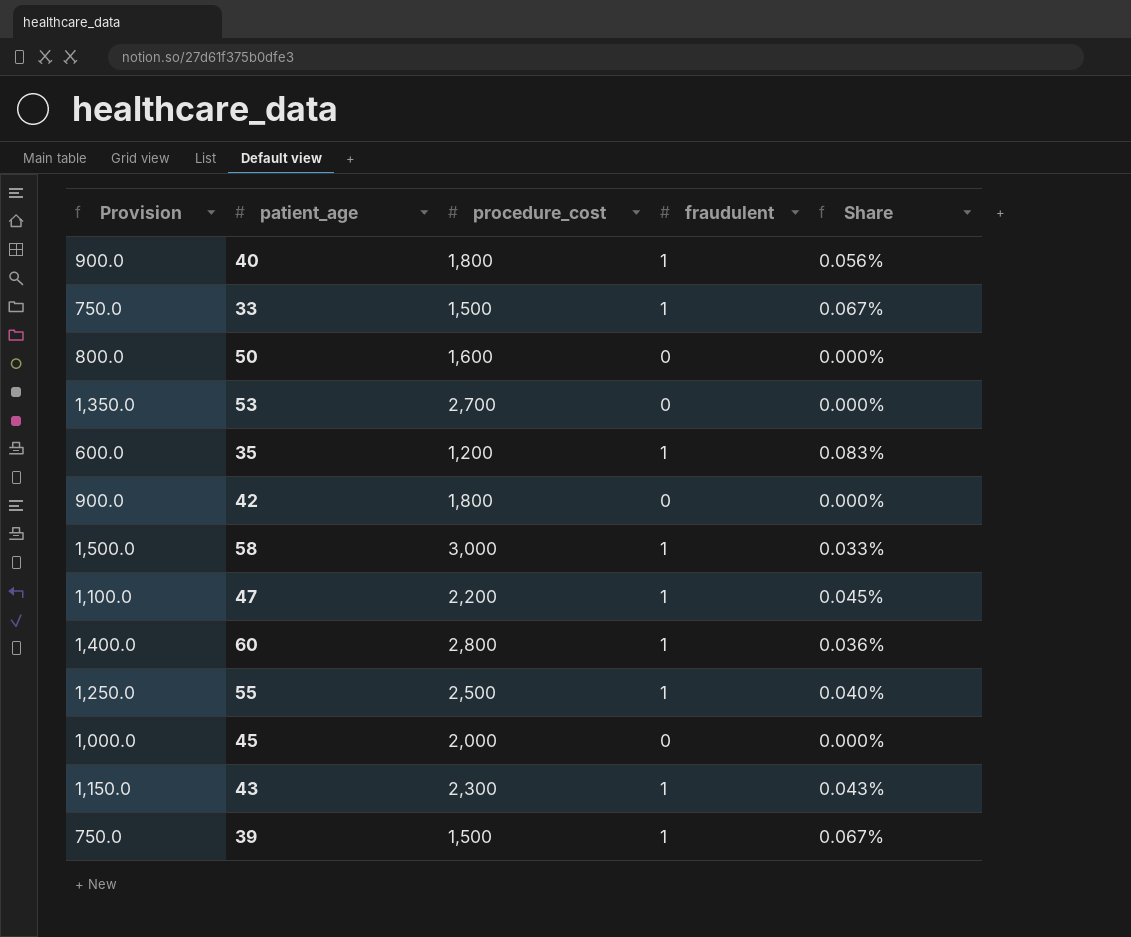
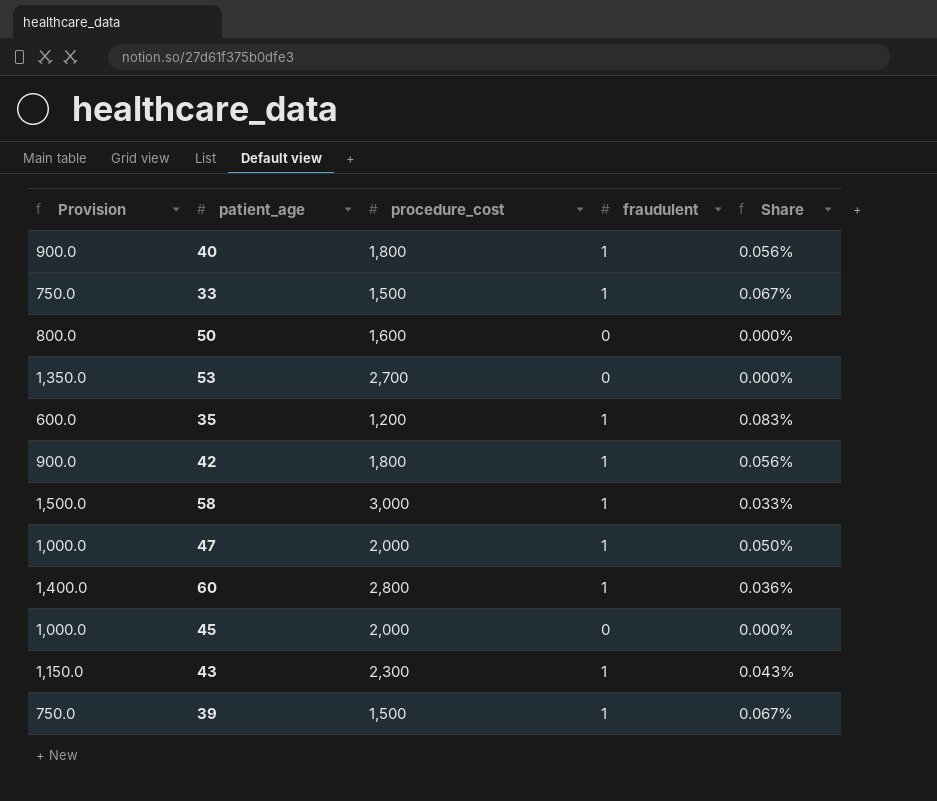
row 55: 1,250.0 | 2,500 | 1 | 0.040% -> none
42 | fraudulent: 0 -> 1
42 | Share: 0.000% -> 0.056%
47 | Provision: 1,100.0 -> 1,000.0
47 | procedure_cost: 2,200 -> 2,000
47 | Share: 0.045% -> 0.050%

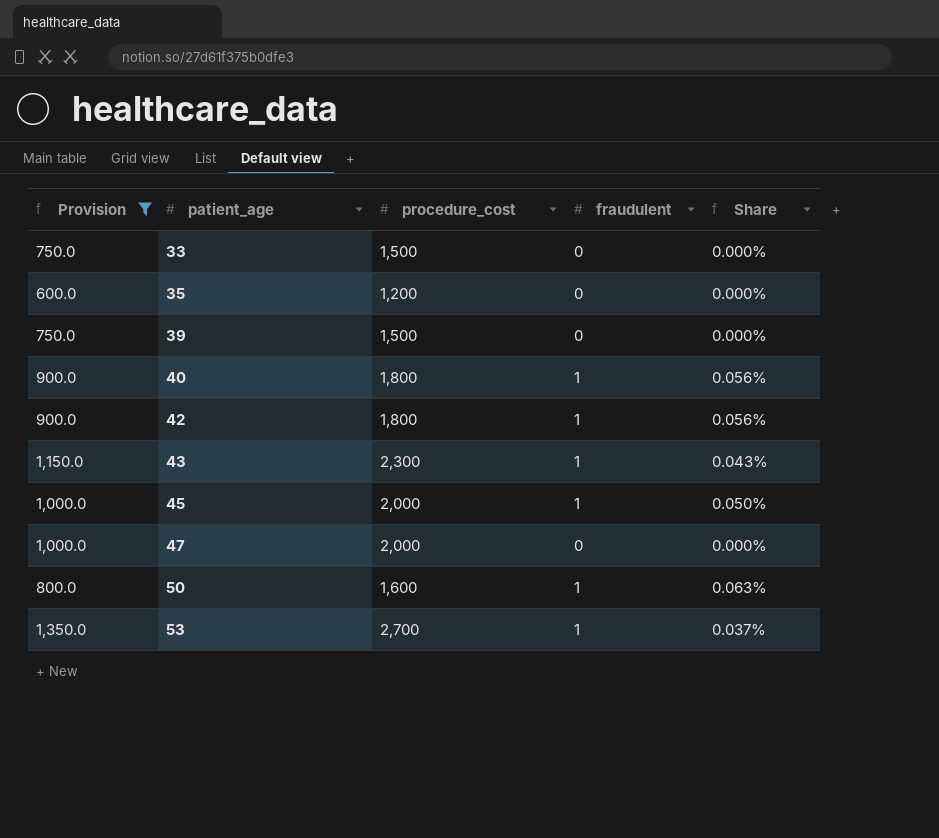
filter: none -> Provision <= 1,350.0
row order: none -> patient_age ascending
33 | fraudulent: 1 -> 0
33 | Share: 0.067% -> 0.000%
35 | fraudulent: 1 -> 0
35 | Share: 0.083% -> 0.000%
39 | fraudulent: 1 -> 0
39 | Share: 0.067% -> 0.000%
45 | fraudulent: 0 -> 1
45 | Share: 0.000% -> 0.050%
47 | fraudulent: 1 -> 0
47 | Share: 0.050% -> 0.000%
50 | fraudulent: 0 -> 1
50 | Share: 0.000% -> 0.063%
53 | fraudulent: 0 -> 1
53 | Share: 0.000% -> 0.037%

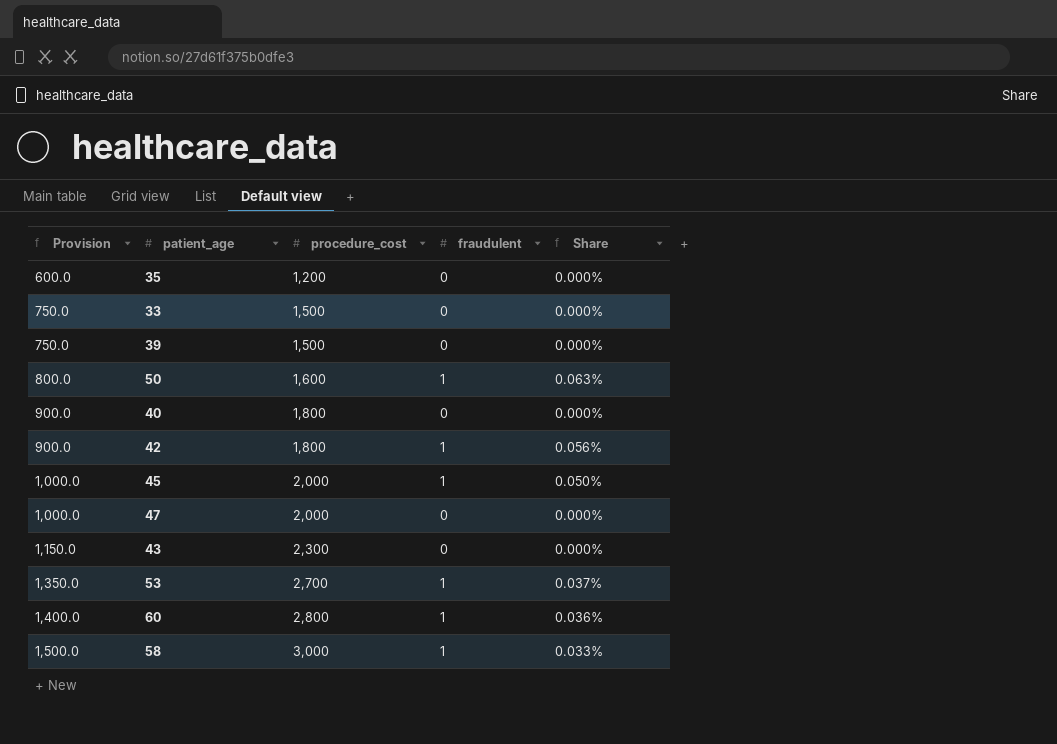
filter: Provision <= 1,350.0 -> none
row order: patient_age ascending -> Provision ascending
40 | fraudulent: 1 -> 0
40 | Share: 0.056% -> 0.000%
43 | fraudulent: 1 -> 0
43 | Share: 0.043% -> 0.000%

